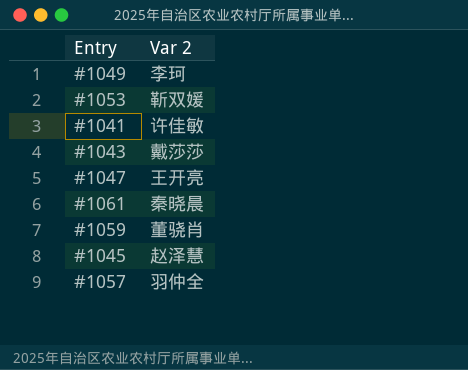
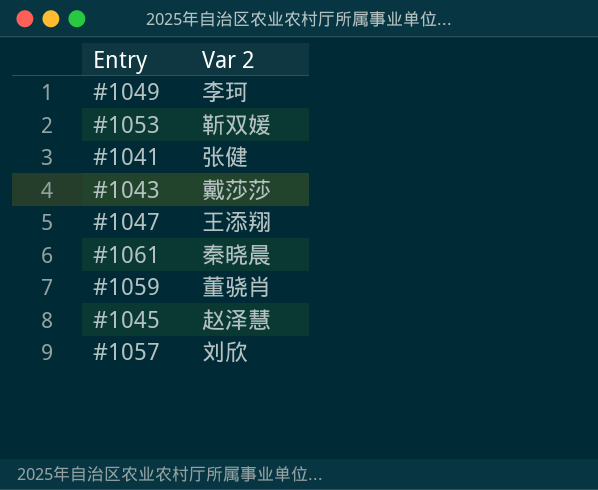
#1041 | Var 2: 许佳敏 -> 张健
#1047 | Var 2: 王开亮 -> 王添翔
#1057 | Var 2: 羽仲全 -> 刘欣

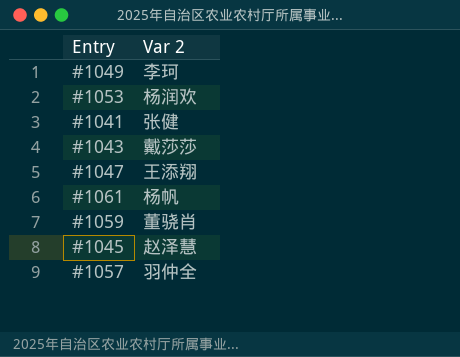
#1053 | Var 2: 靳双媛 -> 杨润欢
#1061 | Var 2: 秦晓晨 -> 杨帆
#1057 | Var 2: 刘欣 -> 羽仲全

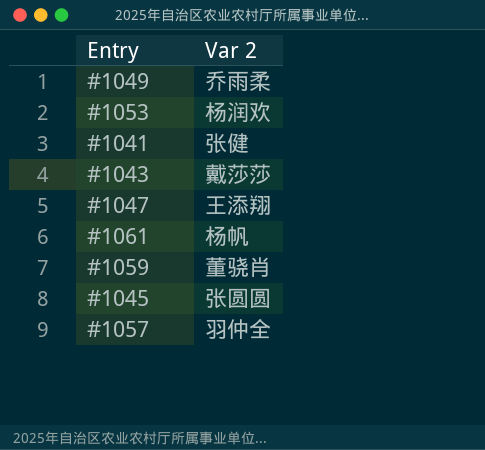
#1049 | Var 2: 李珂 -> 乔雨柔
#1045 | Var 2: 赵泽慧 -> 张圆圆

